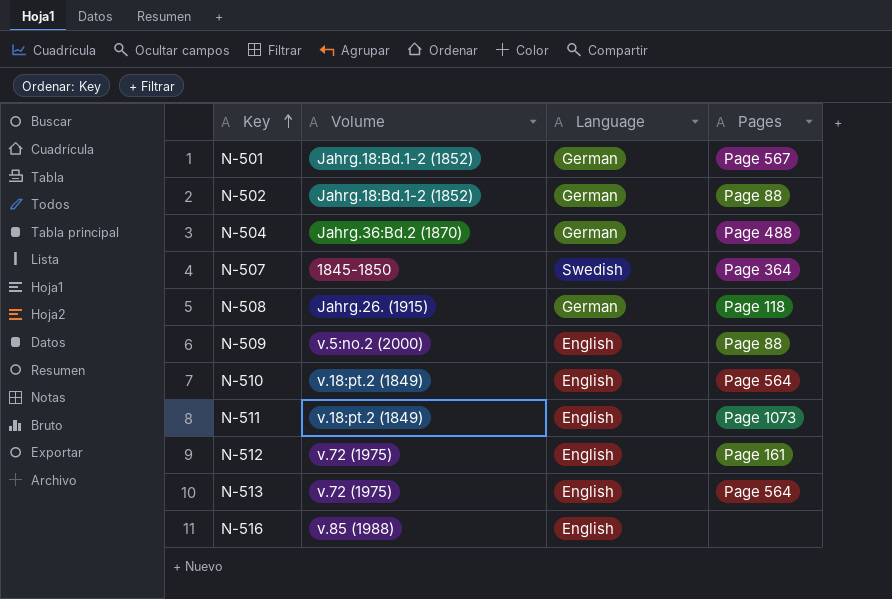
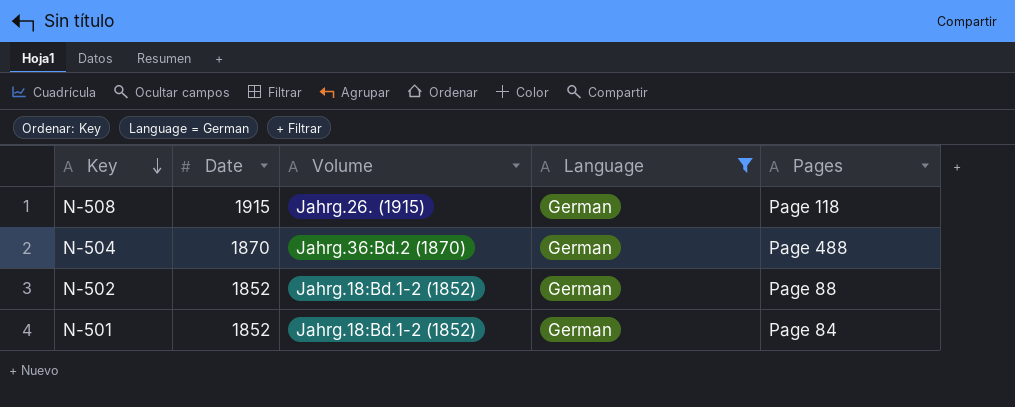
filter: none -> Language = German
row order: Key ascending -> Key descending
column Date | position: none -> 2
N-501 | Pages: Page 567 -> Page 84

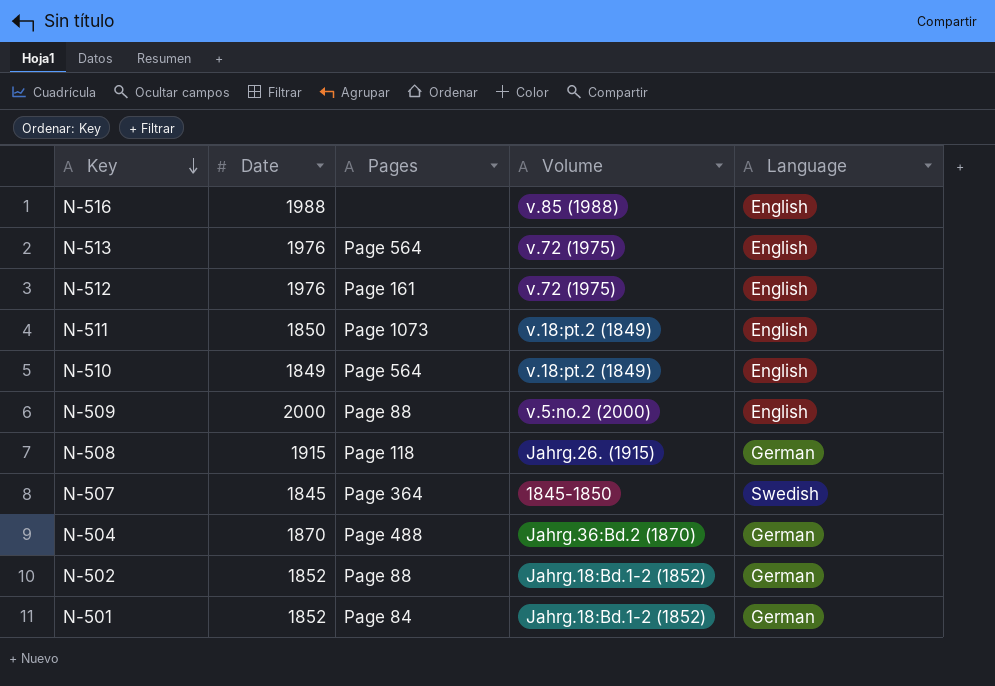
filter: Language = German -> none
column Pages | position: 5 -> 3

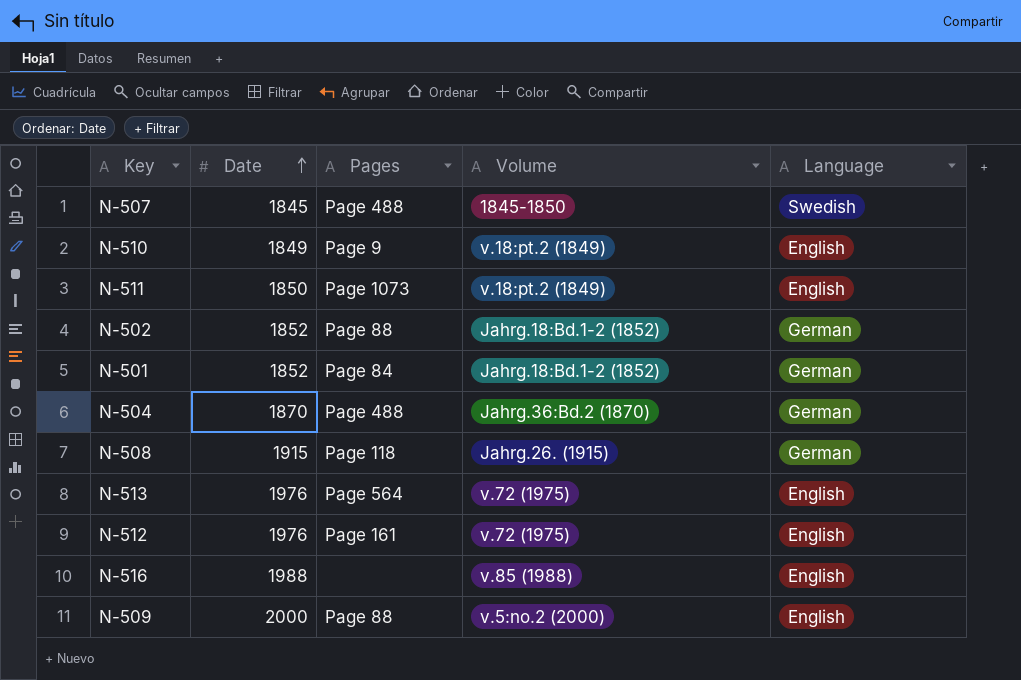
row order: Key descending -> Date ascending
N-507 | Pages: Page 364 -> Page 488
N-510 | Pages: Page 564 -> Page 9

